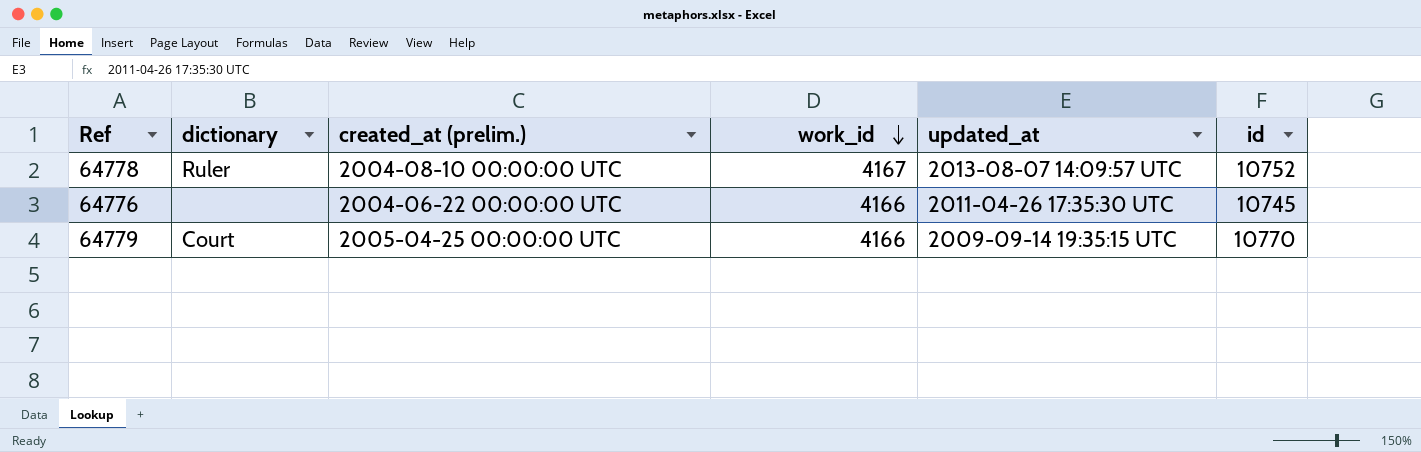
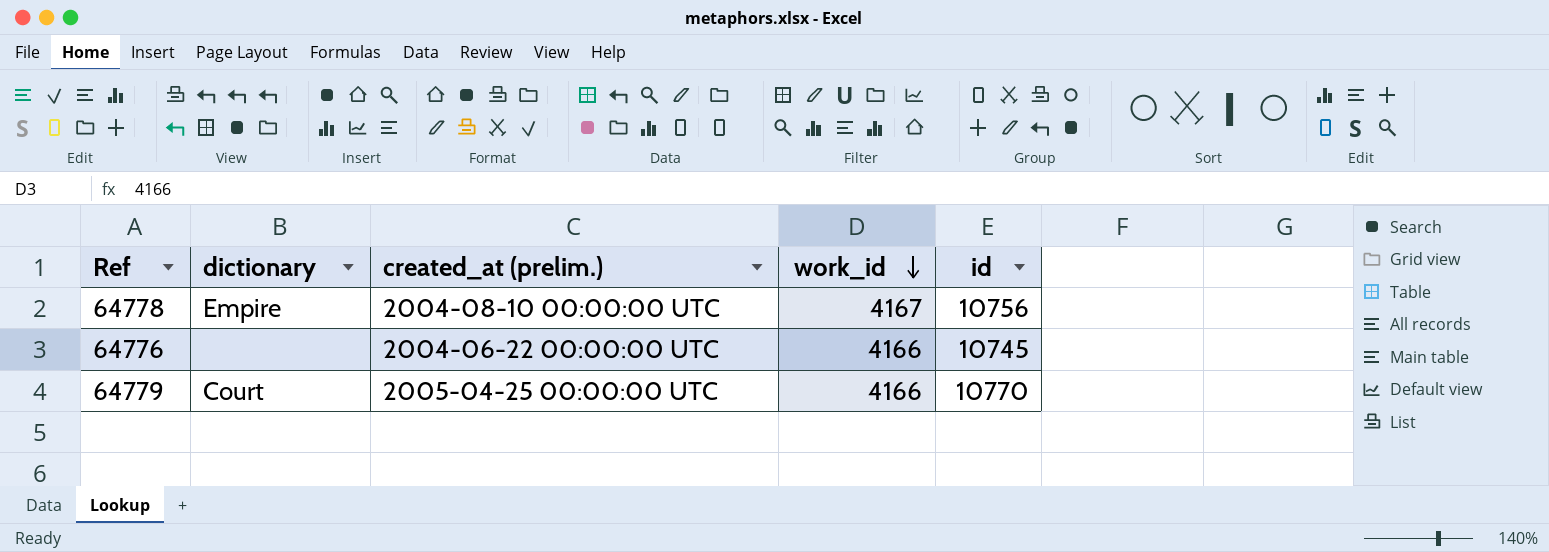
column updated_at | position: 5 -> none
64778 | dictionary: Ruler -> Empire
64778 | id: 10752 -> 10756

